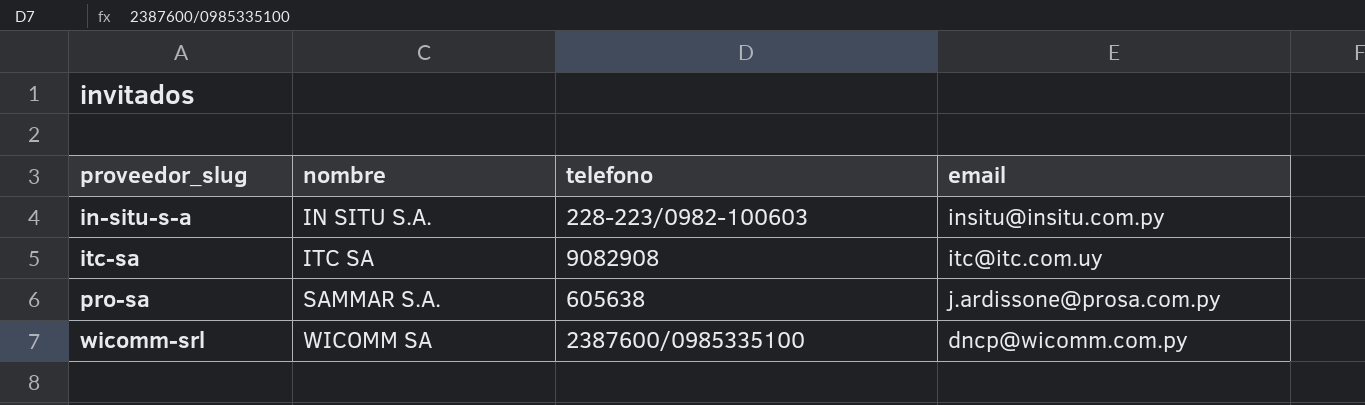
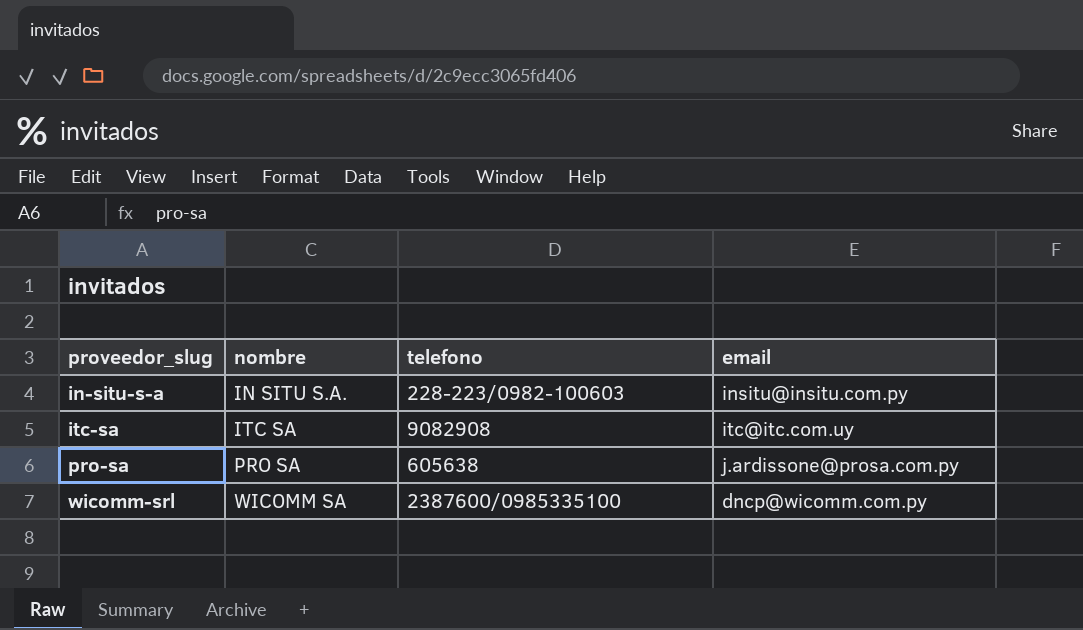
pro-sa | nombre: SAMMAR S.A. -> PRO SA

